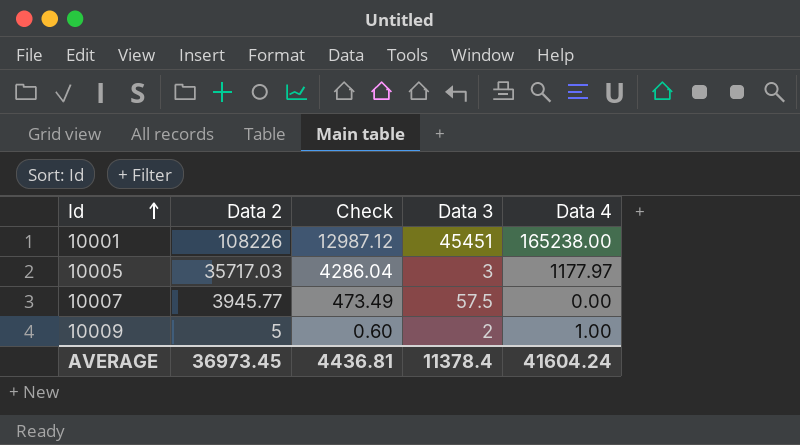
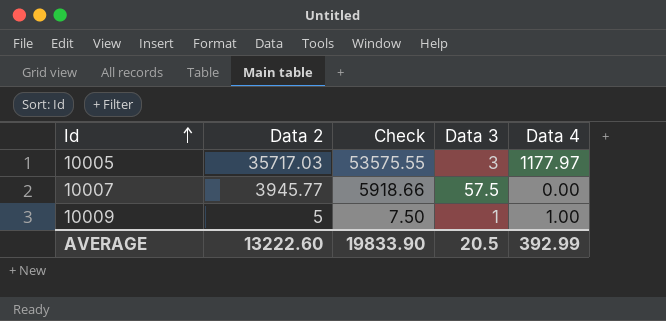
column Check | formula: [Data 2] * 0.12 -> [Data 2] * 1.5
row 10001: 108226 | 12987.12 | 45451 | 165238.00 -> none
10009 | Data 3: 2 -> 1
AVERAGE | Data 2: 36973.45 -> 13222.60
AVERAGE | Check: 4436.81 -> 19833.90
AVERAGE | Data 3: 11378.4 -> 20.5
AVERAGE | Data 4: 41604.24 -> 392.99

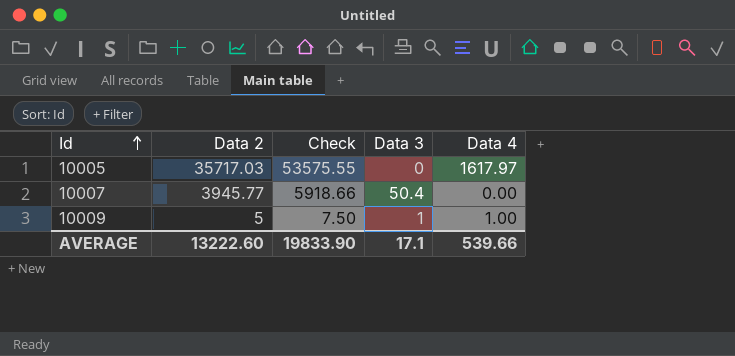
10005 | Data 3: 3 -> 0
10005 | Data 4: 1177.97 -> 1617.97
10007 | Data 3: 57.5 -> 50.4
AVERAGE | Data 3: 20.5 -> 17.1
AVERAGE | Data 4: 392.99 -> 539.66

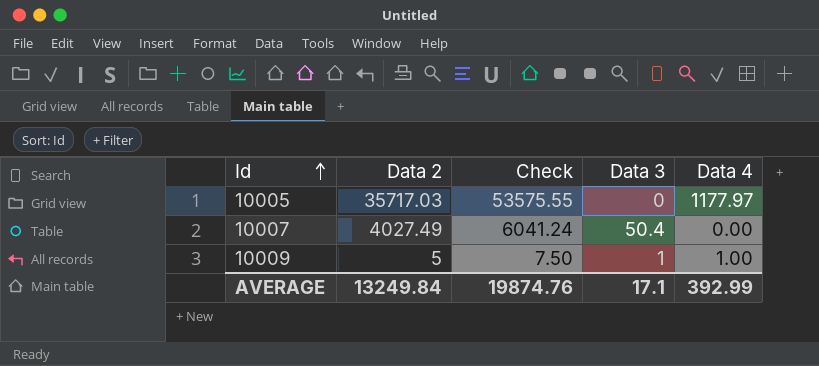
10005 | Data 4: 1617.97 -> 1177.97
10007 | Data 2: 3945.77 -> 4027.49
10007 | Check: 5918.66 -> 6041.24
AVERAGE | Data 2: 13222.60 -> 13249.84
AVERAGE | Check: 19833.90 -> 19874.76
AVERAGE | Data 4: 539.66 -> 392.99

